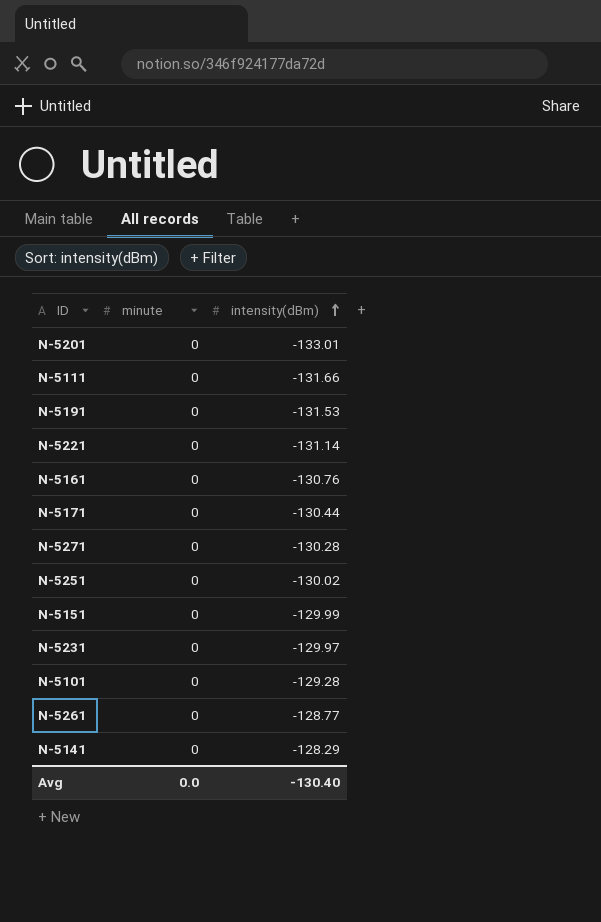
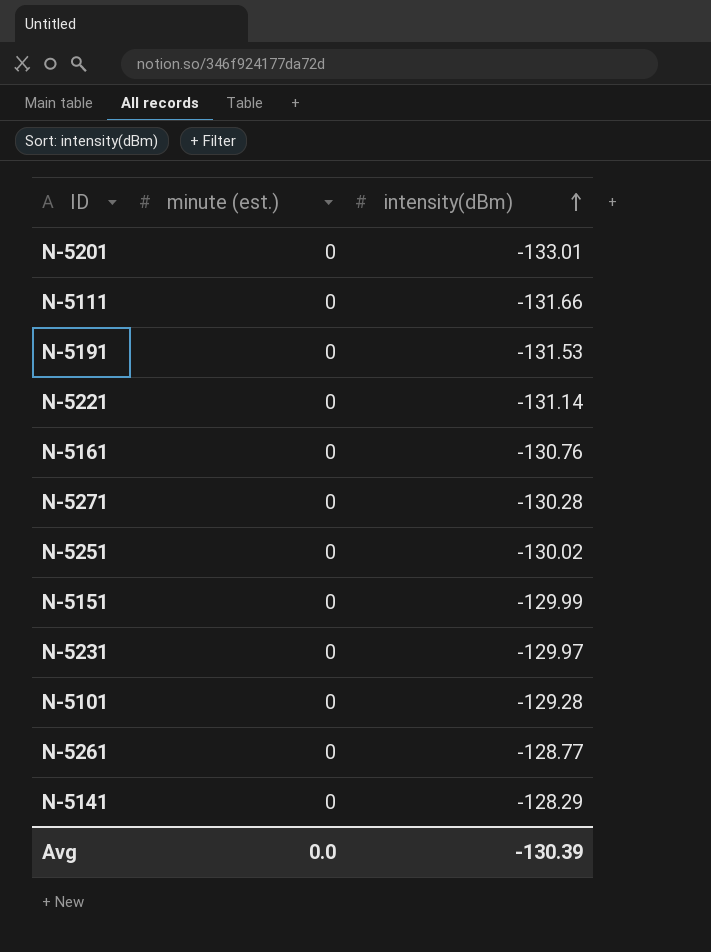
column name: minute -> minute (est.)
row N-5171: 0 | -130.44 -> none
Avg | intensity(dBm): -130.40 -> -130.39

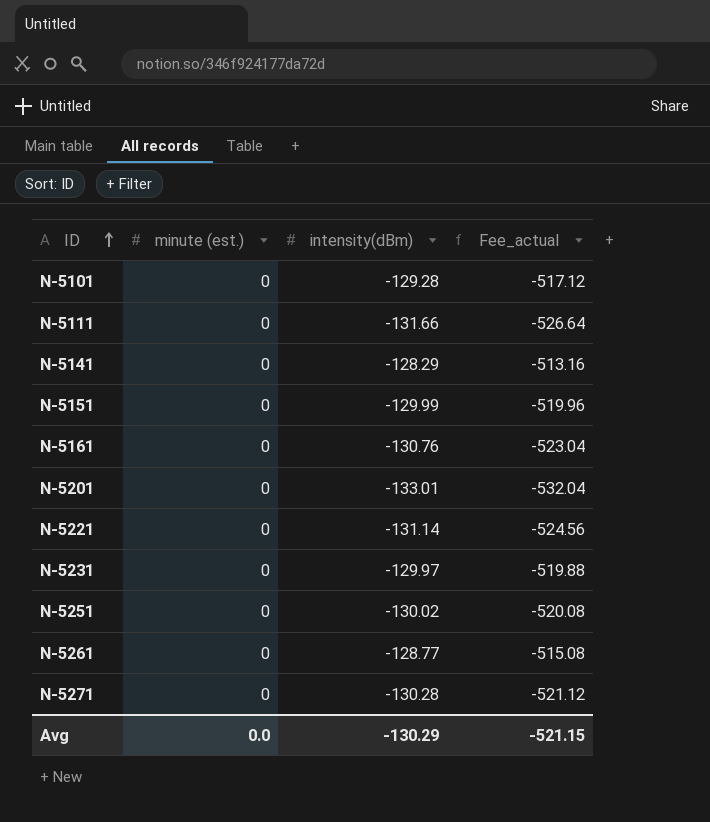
row order: intensity(dBm) ascending -> ID ascending
column Fee_actual | formula: none -> [intensity(dBm)] * 4
row N-5191: 0 | -131.53 -> none
Avg | intensity(dBm): -130.39 -> -130.29

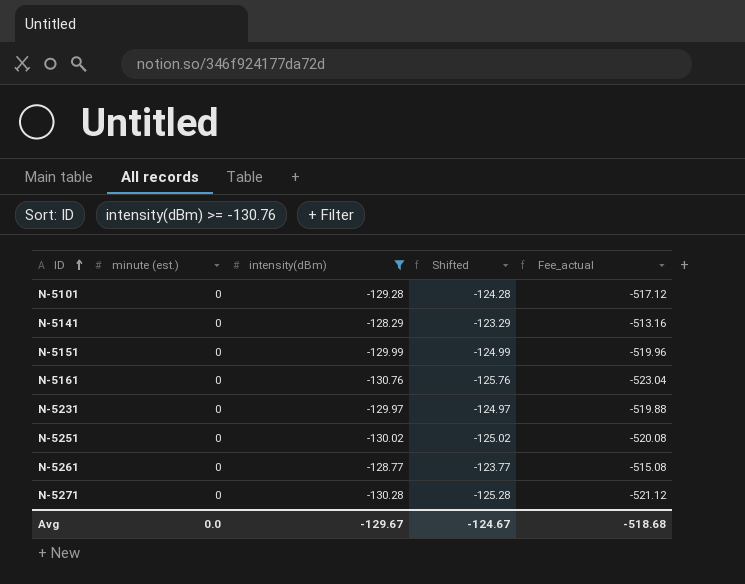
filter: none -> intensity(dBm) >= -130.76
column Shifted | formula: none -> [intensity(dBm)] + 5
Avg | intensity(dBm): -130.29 -> -129.67
Avg | Fee_actual: -521.15 -> -518.68

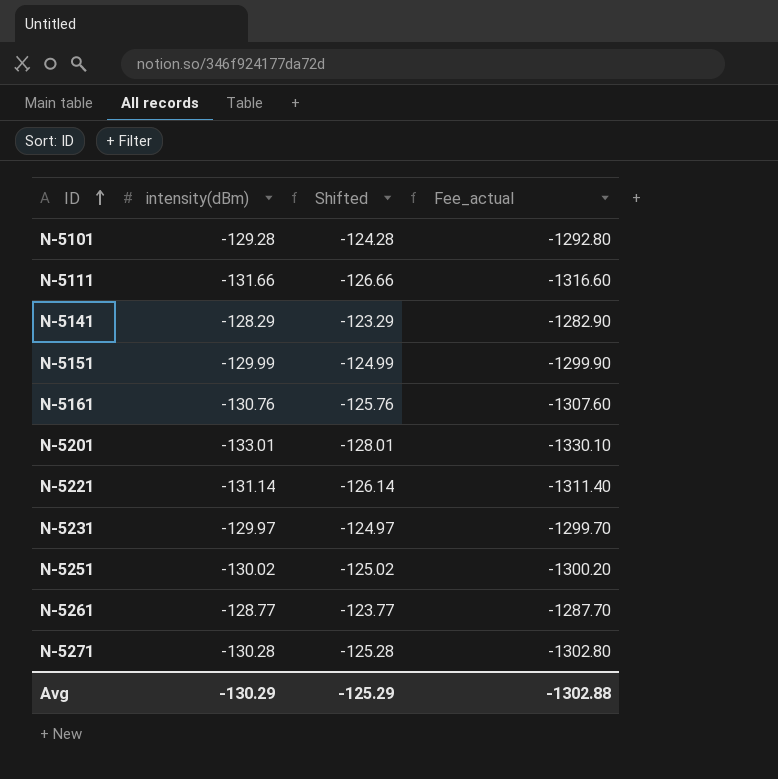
filter: intensity(dBm) >= -130.76 -> none
column minute (est.) | position: 2 -> none
column Fee_actual | formula: [intensity(dBm)] * 4 -> [intensity(dBm)] * 10
Avg | intensity(dBm): -129.67 -> -130.29
Avg | Shifted: -124.67 -> -125.29
Avg | Fee_actual: -518.68 -> -1302.88

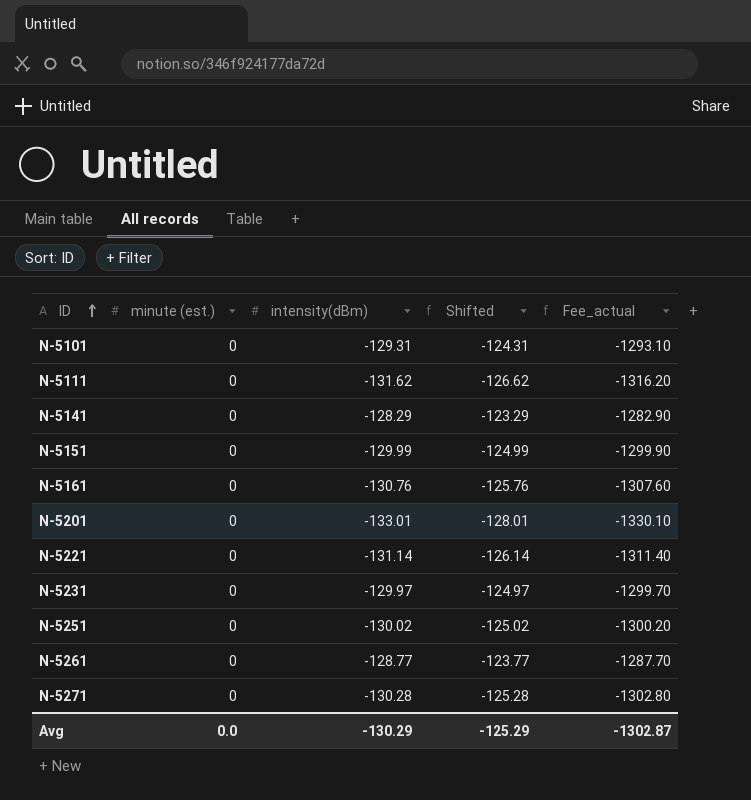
column minute (est.) | position: none -> 2
N-5101 | intensity(dBm): -129.28 -> -129.31
N-5101 | Shifted: -124.28 -> -124.31
N-5101 | Fee_actual: -1292.80 -> -1293.10
N-5111 | intensity(dBm): -131.66 -> -131.62
N-5111 | Shifted: -126.66 -> -126.62
N-5111 | Fee_actual: -1316.60 -> -1316.20
Avg | Fee_actual: -1302.88 -> -1302.87

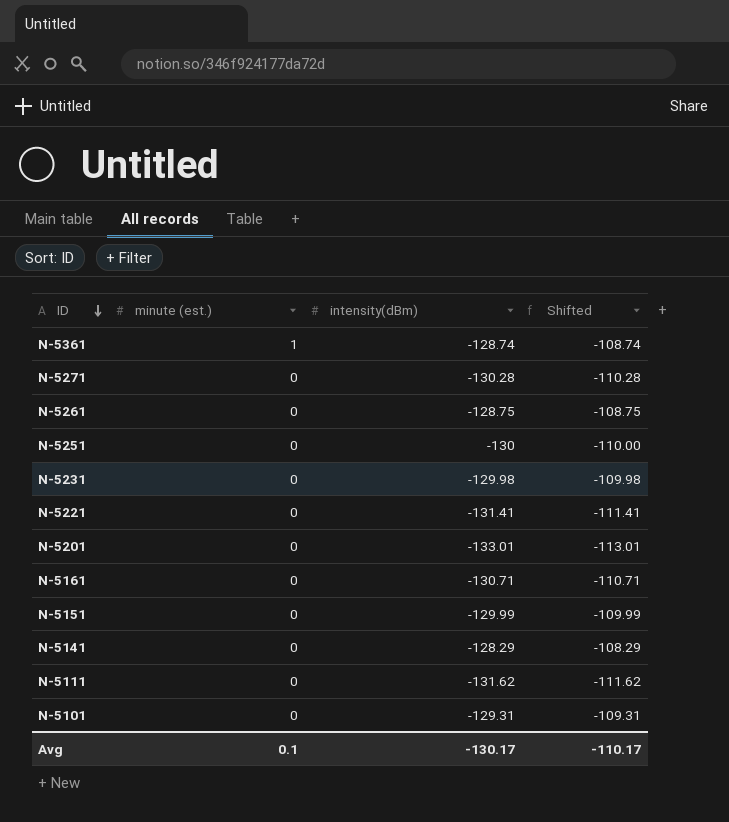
row order: ID ascending -> ID descending
column Fee_actual | formula: [intensity(dBm)] * 10 -> none
column Shifted | formula: [intensity(dBm)] + 5 -> [intensity(dBm)] + 20
row N-5361: none -> 1 | -128.74 | -108.74
N-5261 | intensity(dBm): -128.77 -> -128.75
N-5251 | intensity(dBm): -130.02 -> -130
N-5231 | intensity(dBm): -129.97 -> -129.98
N-5221 | intensity(dBm): -131.14 -> -131.41
N-5161 | intensity(dBm): -130.76 -> -130.71
Avg | minute (est.): 0.0 -> 0.1
Avg | intensity(dBm): -130.29 -> -130.17
Avg | Shifted: -125.29 -> -110.17

